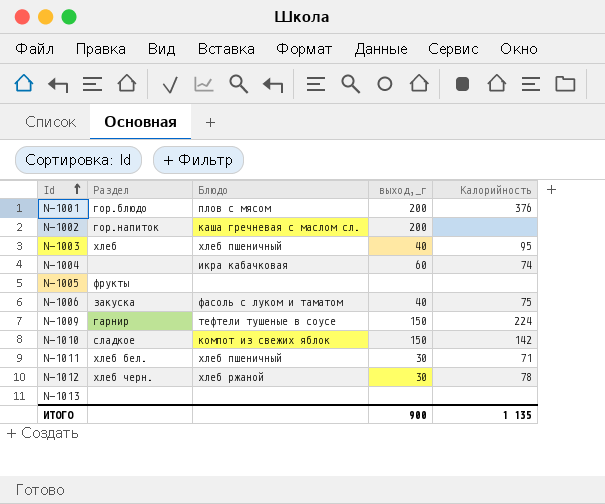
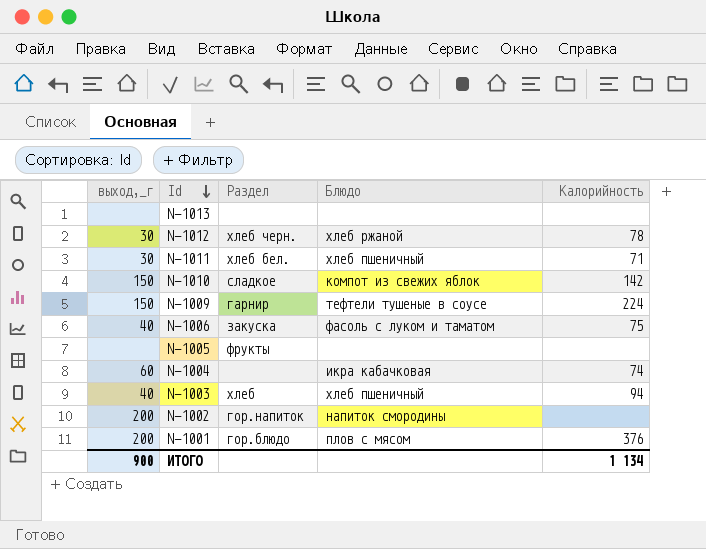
row order: Id ascending -> Id descending
column выход,_г | position: 4 -> 1
N-1003 | Калорийность: 95 -> 94
N-1002 | Блюдо: каша гречневая с маслом сл. -> напиток смородины
ИТОГО | Калорийность: 1 135 -> 1 134

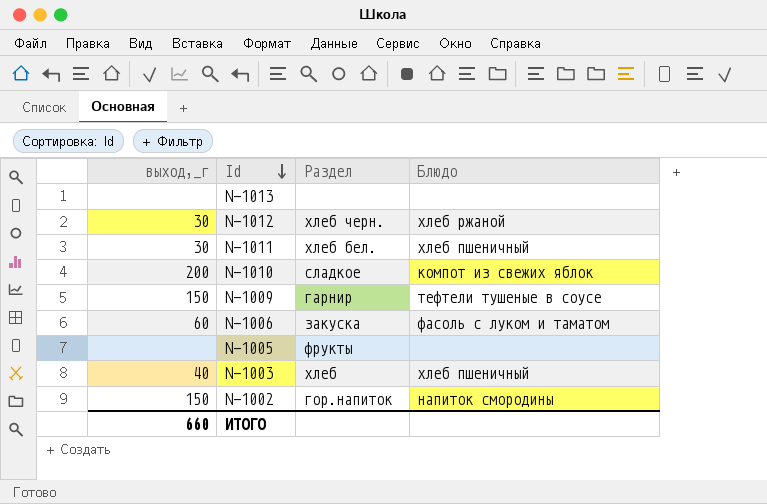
column Калорийность | position: 5 -> none
row N-1004: 60 | none | икра кабачковая | 74 -> none
row N-1001: 200 | гор.блюдо | плов с мясом | 376 -> none
N-1010 | выход,_г: 150 -> 200
N-1006 | выход,_г: 40 -> 60
N-1002 | выход,_г: 200 -> 150
ИТОГО | выход,_г: 900 -> 660

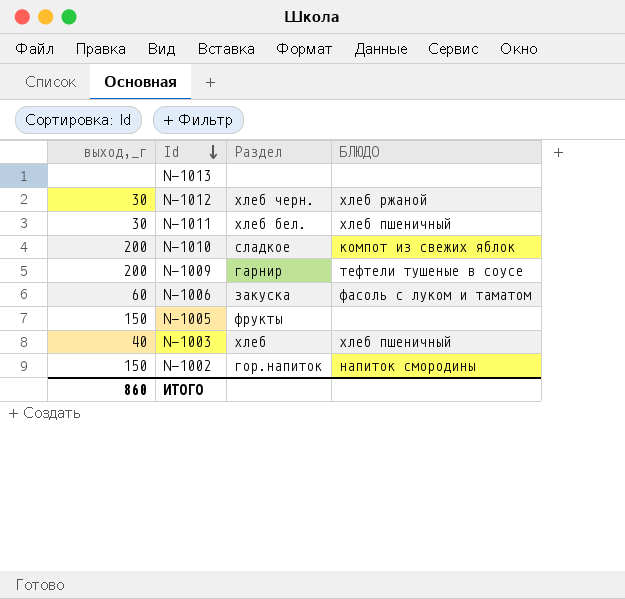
column name: Блюдо -> БЛЮДО
N-1009 | выход,_г: 150 -> 200
N-1005 | выход,_г: none -> 150
ИТОГО | выход,_г: 660 -> 860

